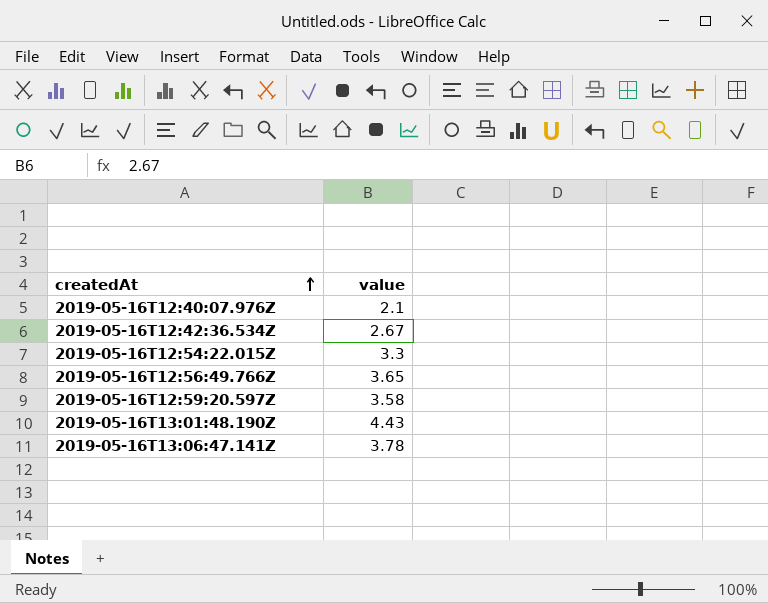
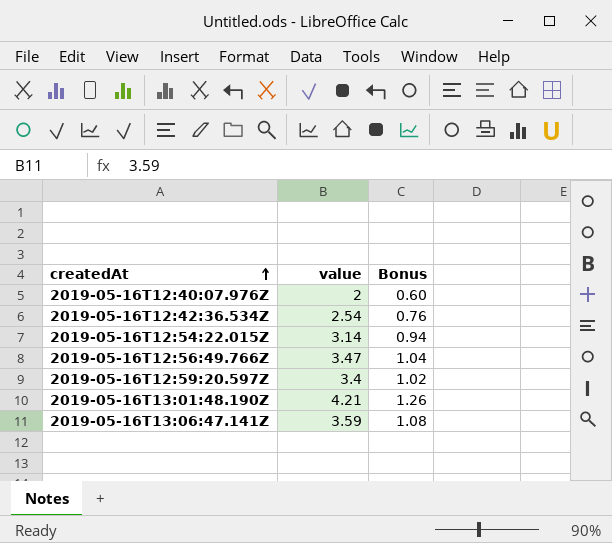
column Bonus | formula: none -> [value] * 0.3
2019-05-16T12:40:07.976Z | value: 2.1 -> 2
2019-05-16T12:42:36.534Z | value: 2.67 -> 2.54
2019-05-16T12:54:22.015Z | value: 3.3 -> 3.14
2019-05-16T12:56:49.766Z | value: 3.65 -> 3.47
2019-05-16T12:59:20.597Z | value: 3.58 -> 3.4
2019-05-16T13:01:48.190Z | value: 4.43 -> 4.21
2019-05-16T13:06:47.141Z | value: 3.78 -> 3.59

